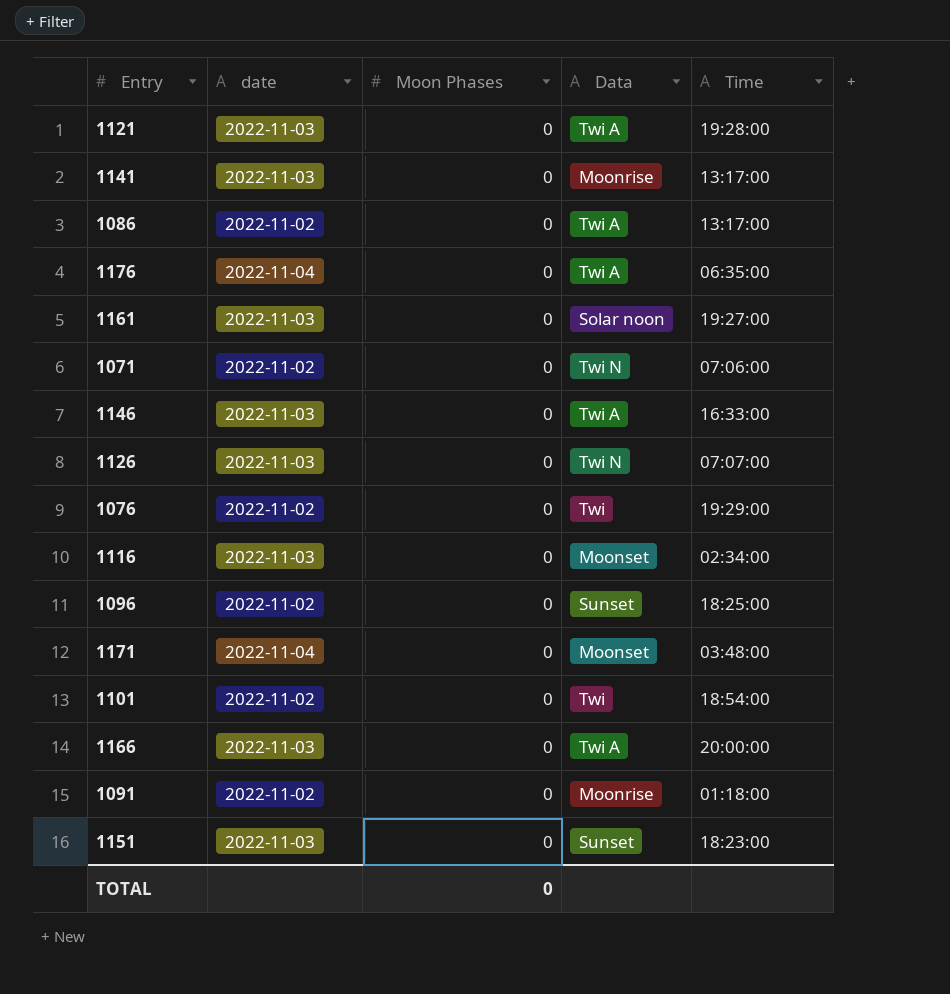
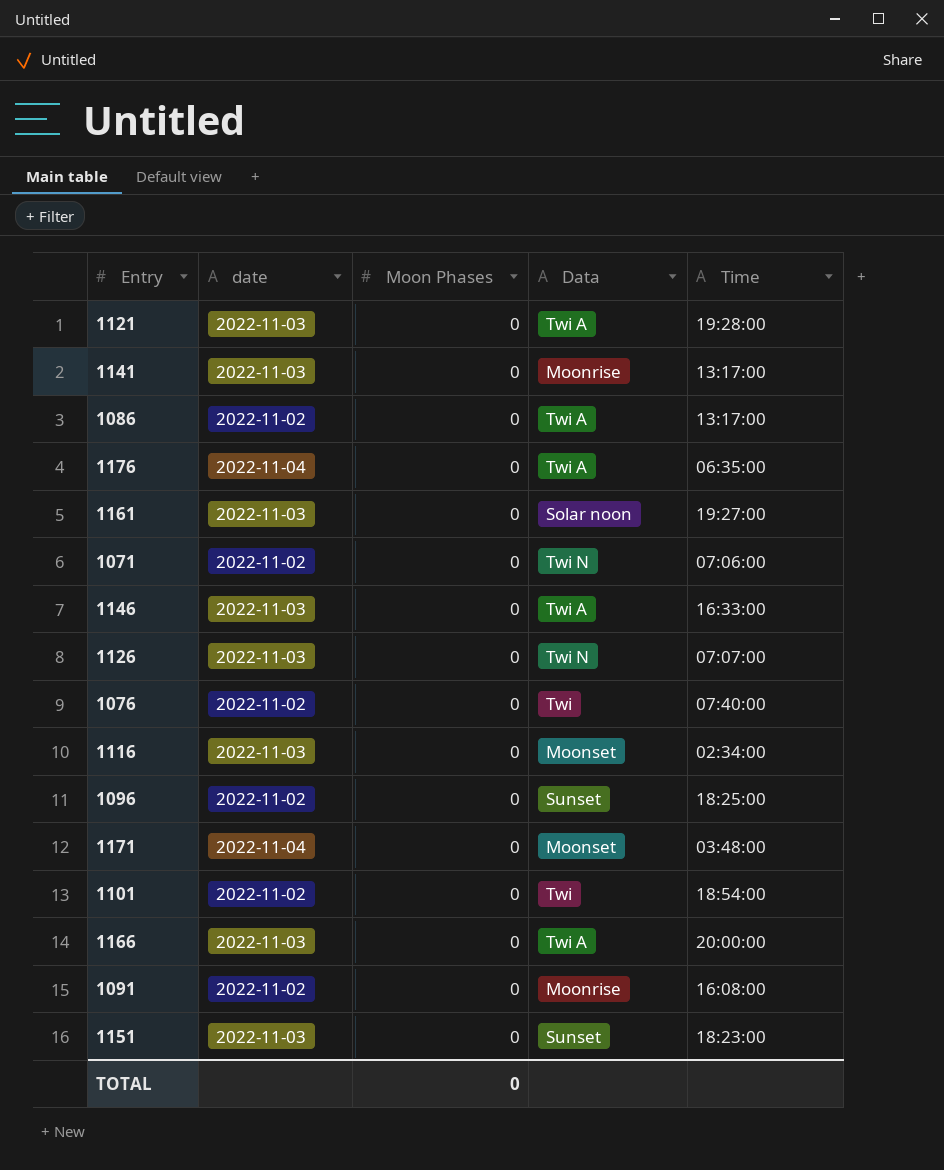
1076 | Time: 19:29:00 -> 07:40:00
1091 | Time: 01:18:00 -> 16:08:00

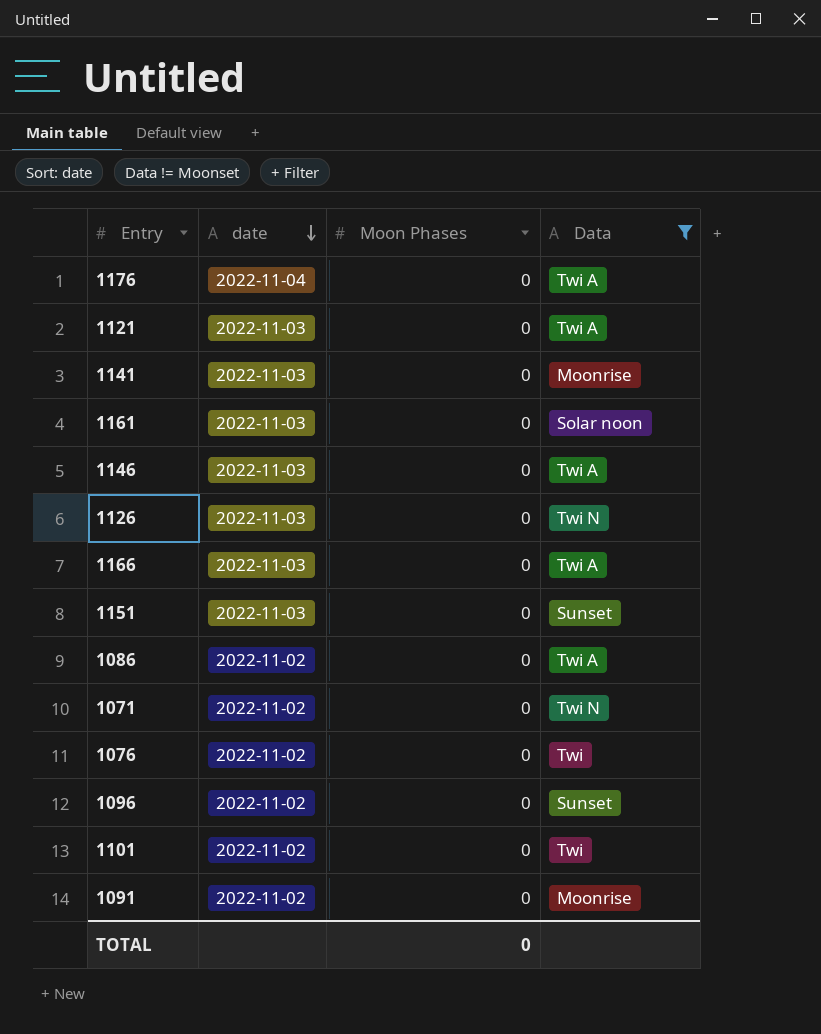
filter: none -> Data != Moonset
row order: none -> date descending
column Time | position: 5 -> none

